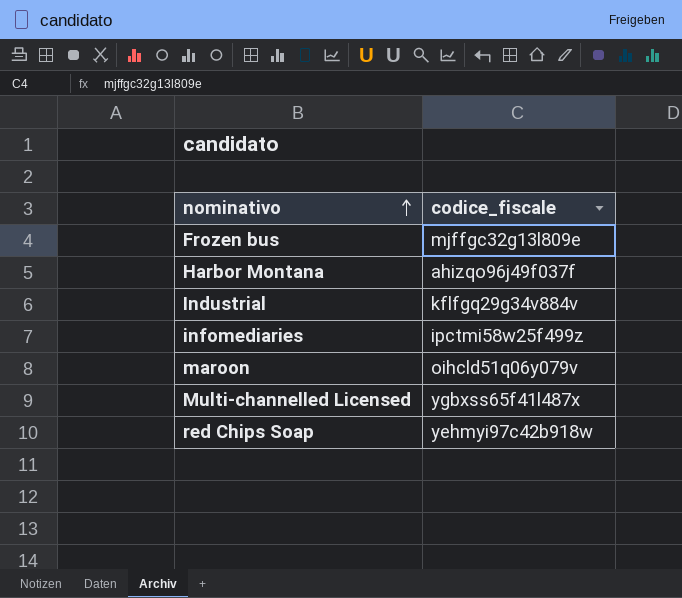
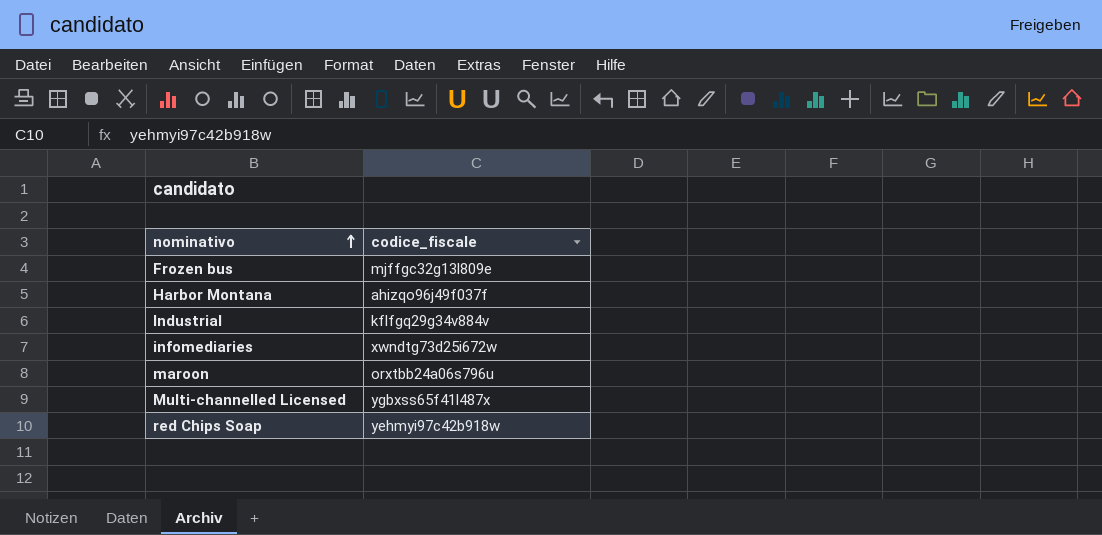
infomediaries | codice_fiscale: ipctmi58w25f499z -> xwndtg73d25i672w
maroon | codice_fiscale: oihcld51q06y079v -> orxtbb24a06s796u

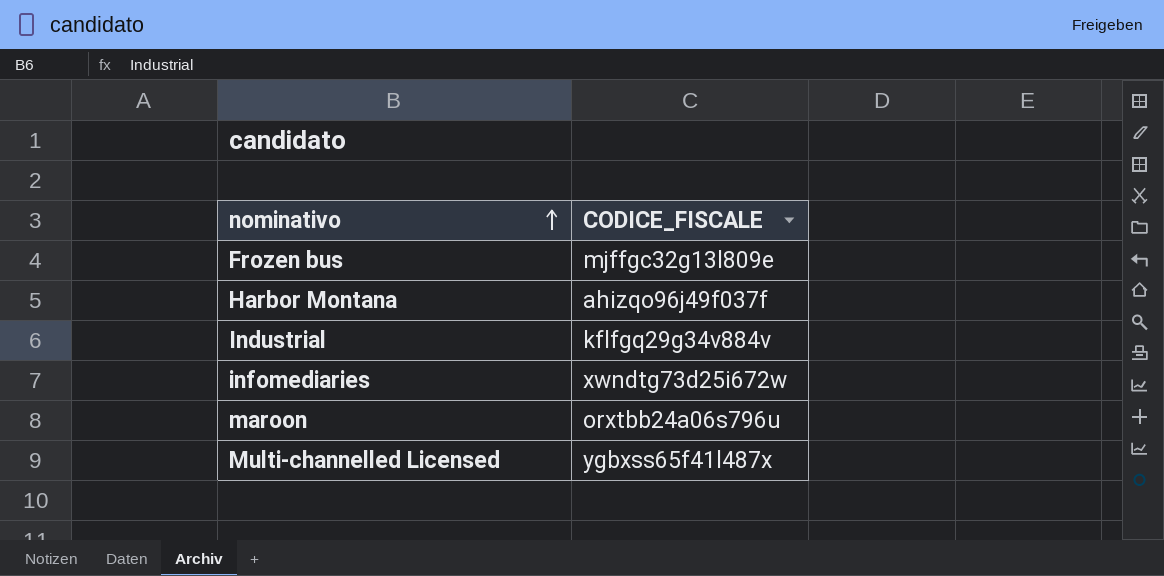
column name: codice_fiscale -> CODICE_FISCALE
row red Chips Soap: yehmyi97c42b918w -> none

